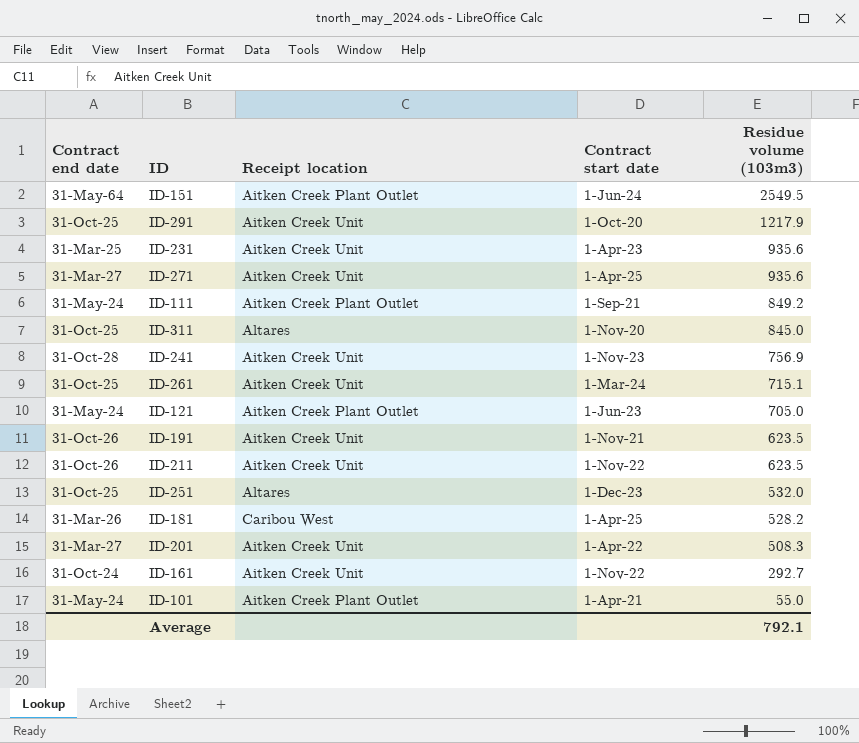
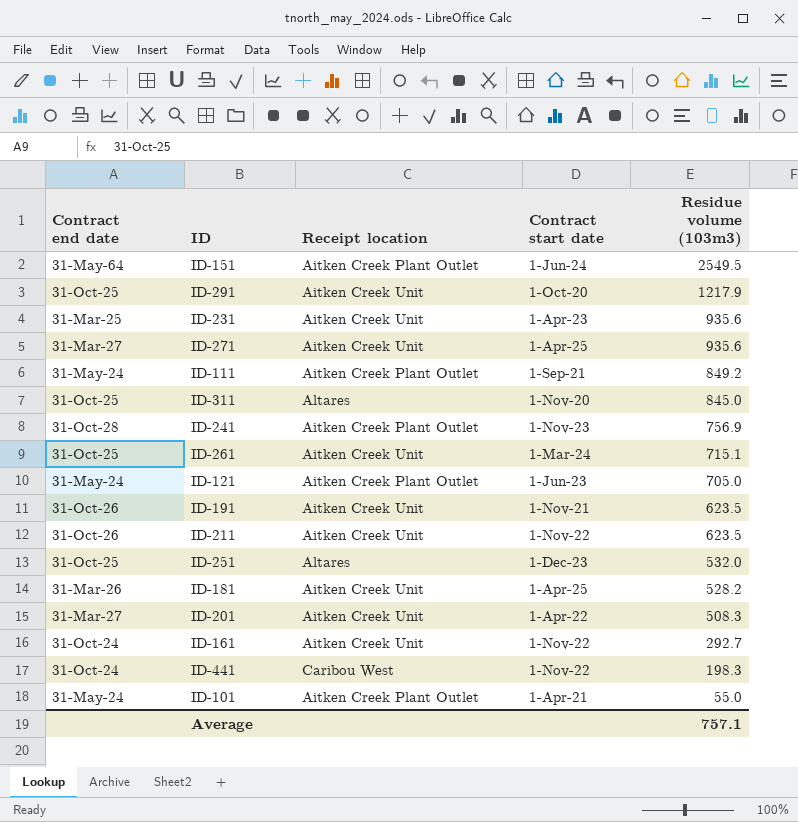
ID-241 | Receipt location: Aitken Creek Unit -> Aitken Creek Plant Outlet
ID-181 | Receipt location: Caribou West -> Aitken Creek Unit
row ID-441: none -> 31-Oct-24 | Caribou West | 1-Nov-22 | 198.3
Average | Residue volume (103m3): 792.1 -> 757.1

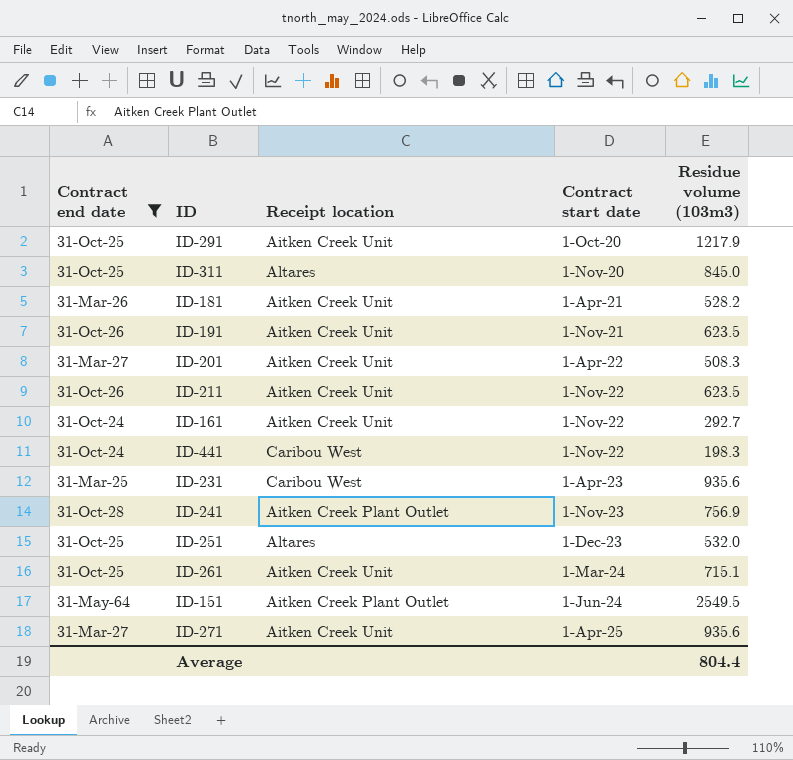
filter: none -> Contract end date != 31-May-24
row order: Residue volume (103m3) descending -> Contract start date ascending
ID-181 | Contract start date: 1-Apr-25 -> 1-Apr-21
ID-231 | Receipt location: Aitken Creek Unit -> Caribou West
Average | Residue volume (103m3): 757.1 -> 804.4

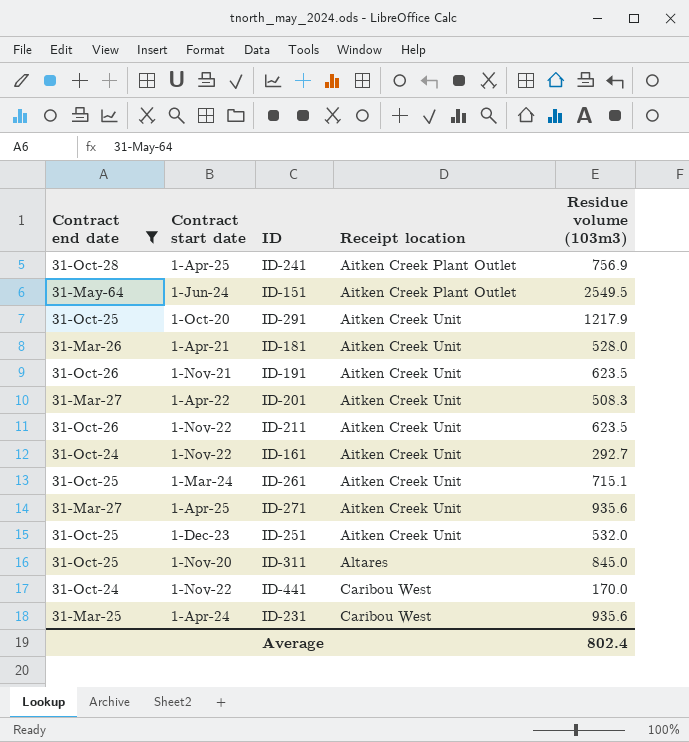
row order: Contract start date ascending -> Receipt location ascending
column Contract start date | position: 4 -> 2
ID-241 | Contract start date: 1-Nov-23 -> 1-Apr-25
ID-181 | Residue volume (103m3): 528.2 -> 528.0
ID-251 | Receipt location: Altares -> Aitken Creek Unit
ID-441 | Residue volume (103m3): 198.3 -> 170.0
ID-231 | Contract start date: 1-Apr-23 -> 1-Apr-24
Average | Residue volume (103m3): 804.4 -> 802.4

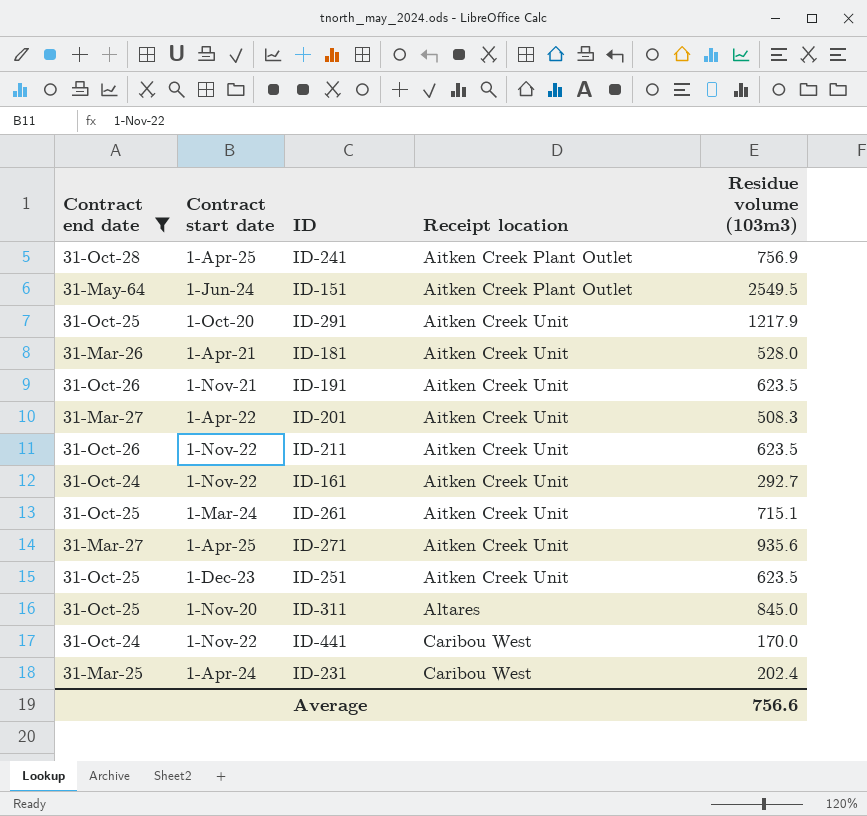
ID-251 | Residue volume (103m3): 532.0 -> 623.5
ID-231 | Residue volume (103m3): 935.6 -> 202.4
Average | Residue volume (103m3): 802.4 -> 756.6

